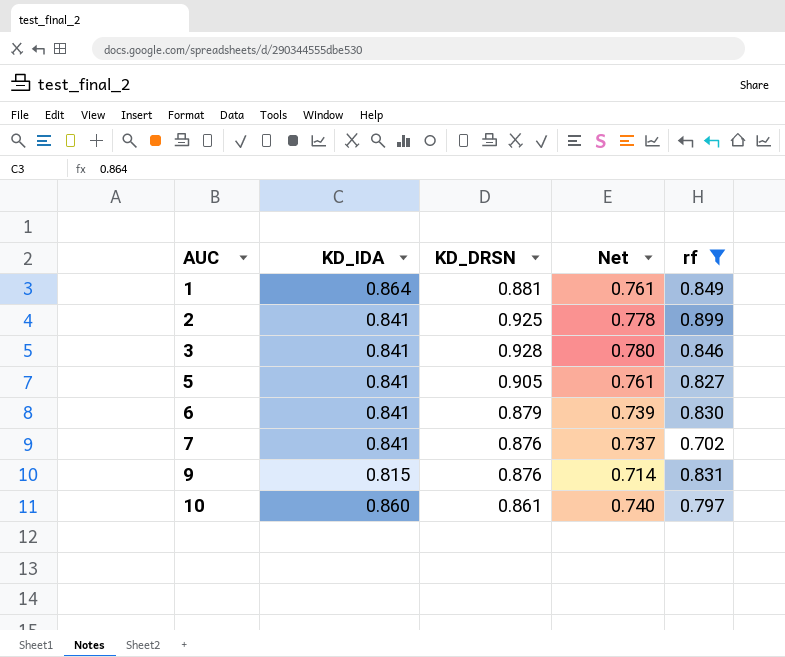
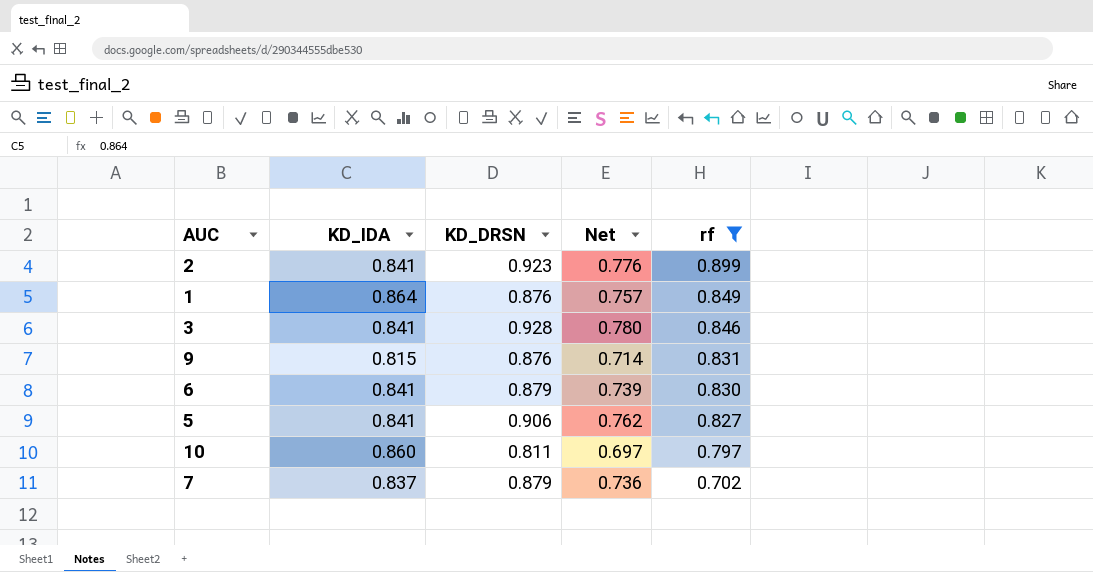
row order: AUC ascending -> rf descending
2 | KD_DRSN: 0.925 -> 0.923
2 | Net: 0.778 -> 0.776
1 | KD_DRSN: 0.881 -> 0.876
1 | Net: 0.761 -> 0.757
5 | KD_DRSN: 0.905 -> 0.906
5 | Net: 0.761 -> 0.762
10 | KD_DRSN: 0.861 -> 0.811
10 | Net: 0.740 -> 0.697
7 | KD_IDA: 0.841 -> 0.837
7 | KD_DRSN: 0.876 -> 0.879
7 | Net: 0.737 -> 0.736

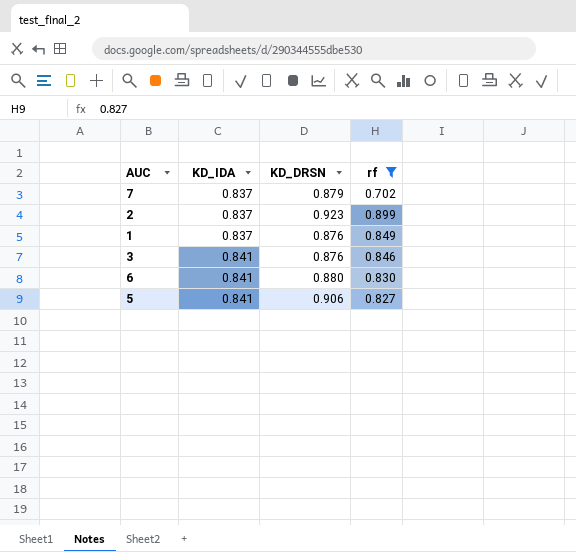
row order: rf descending -> KD_IDA ascending
column Net | formula: [KD_IDA] * [KD_DRSN] -> none
row 9: 0.815 | 0.876 | 0.714 | 0.831 -> none
row 10: 0.860 | 0.811 | 0.697 | 0.797 -> none
2 | KD_IDA: 0.841 -> 0.837
1 | KD_IDA: 0.864 -> 0.837
3 | KD_DRSN: 0.928 -> 0.876
6 | KD_DRSN: 0.879 -> 0.880

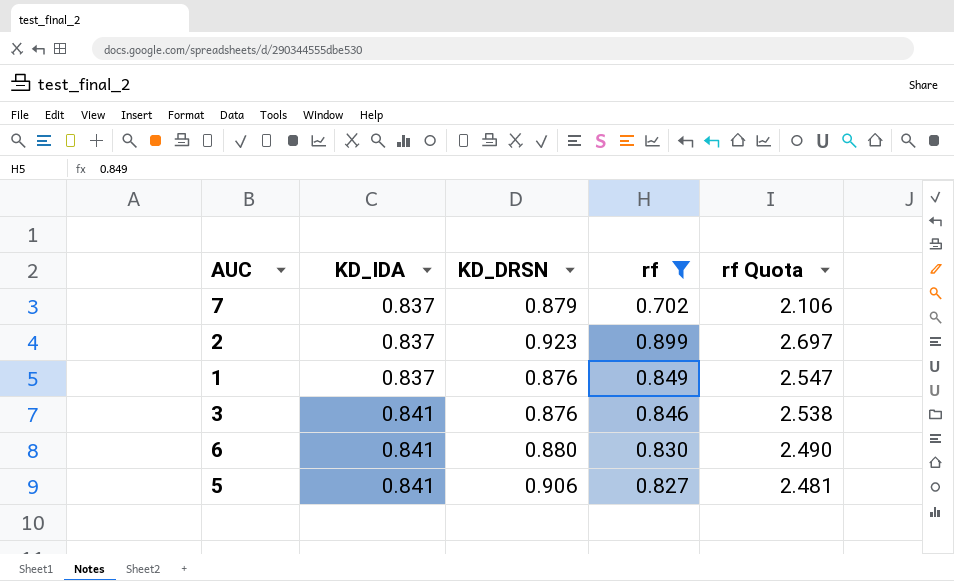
column rf Quota | formula: none -> [rf] * 3

